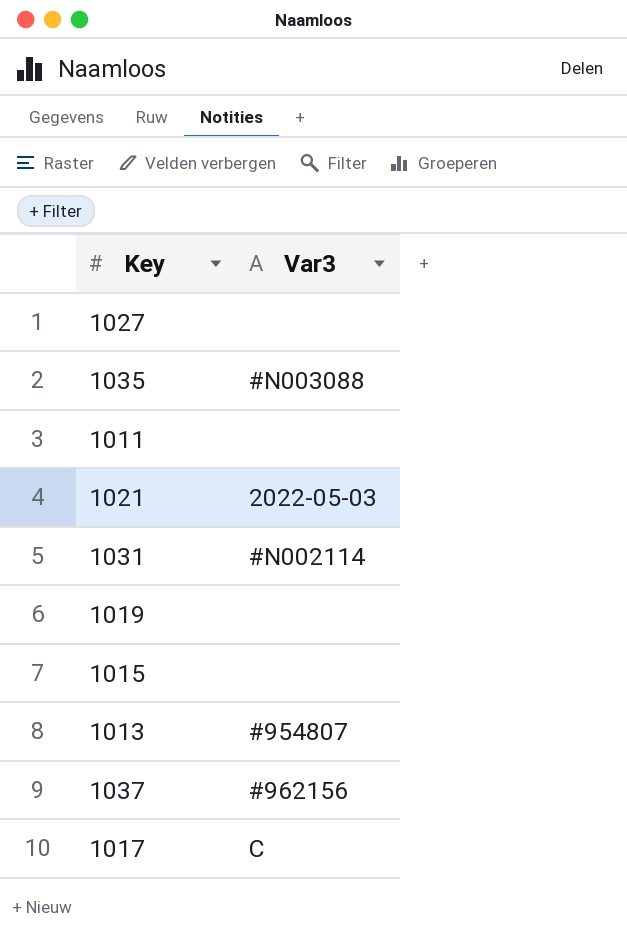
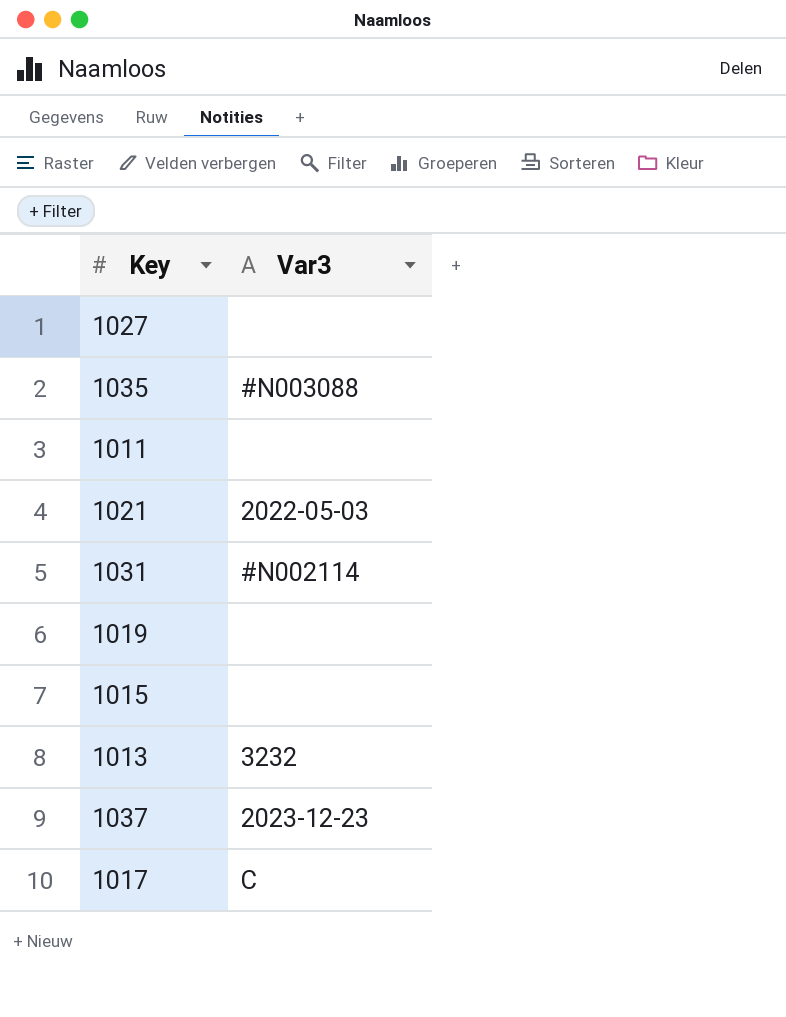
1013 | Var3: #954807 -> 3232
1037 | Var3: #962156 -> 2023-12-23

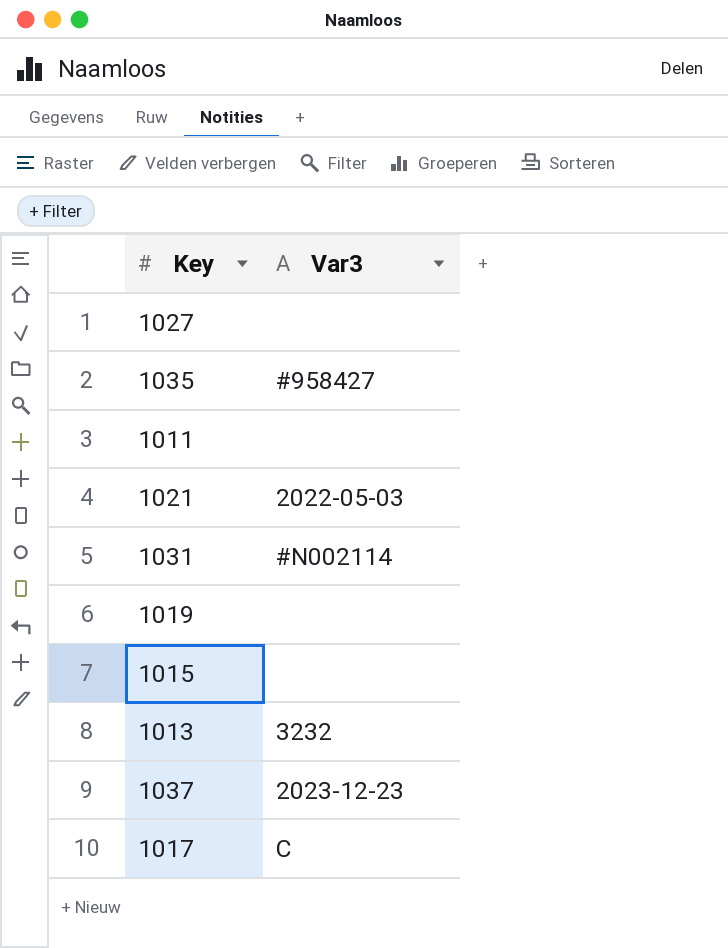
1035 | Var3: #N003088 -> #958427

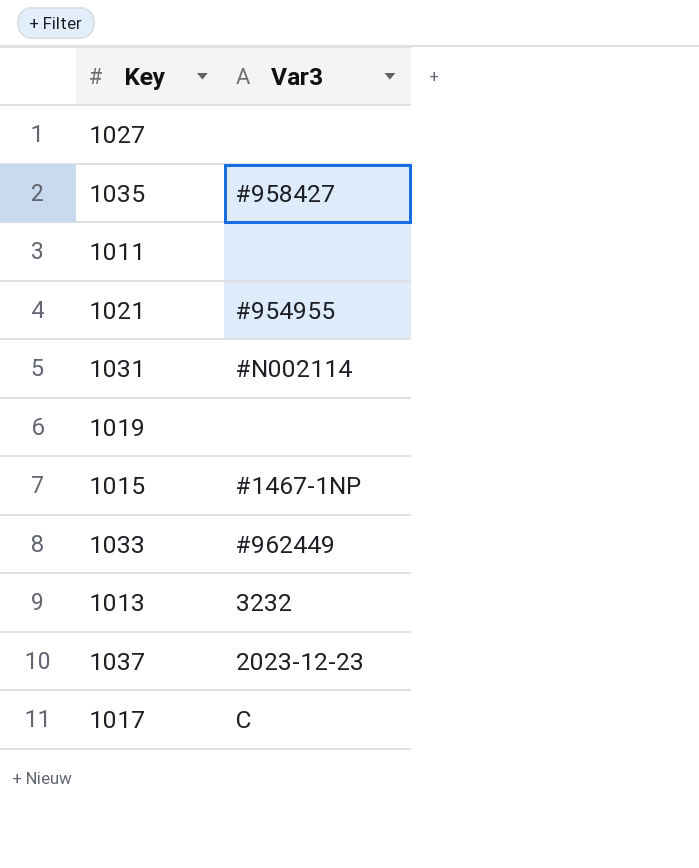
1021 | Var3: 2022-05-03 -> #954955
1015 | Var3: none -> #1467-1NP
row 1033: none -> #962449

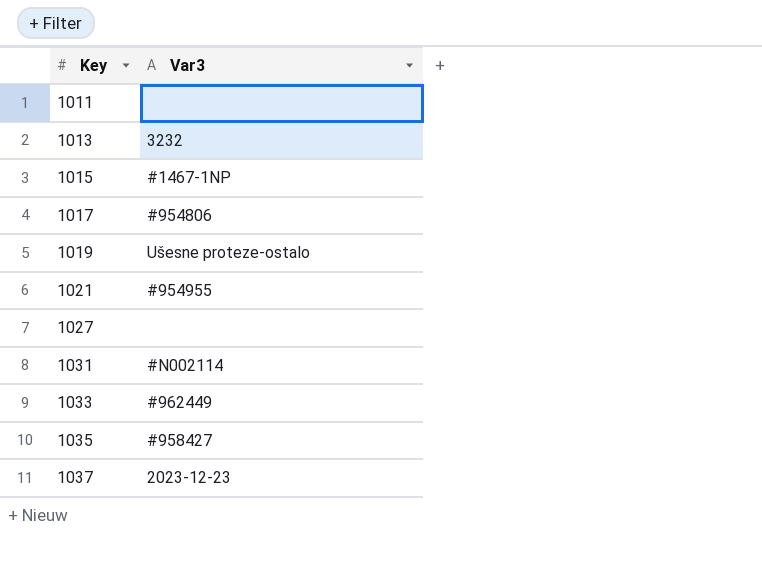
row order: none -> Key ascending
1017 | Var3: C -> #954806
1019 | Var3: none -> Ušesne proteze-ostalo

